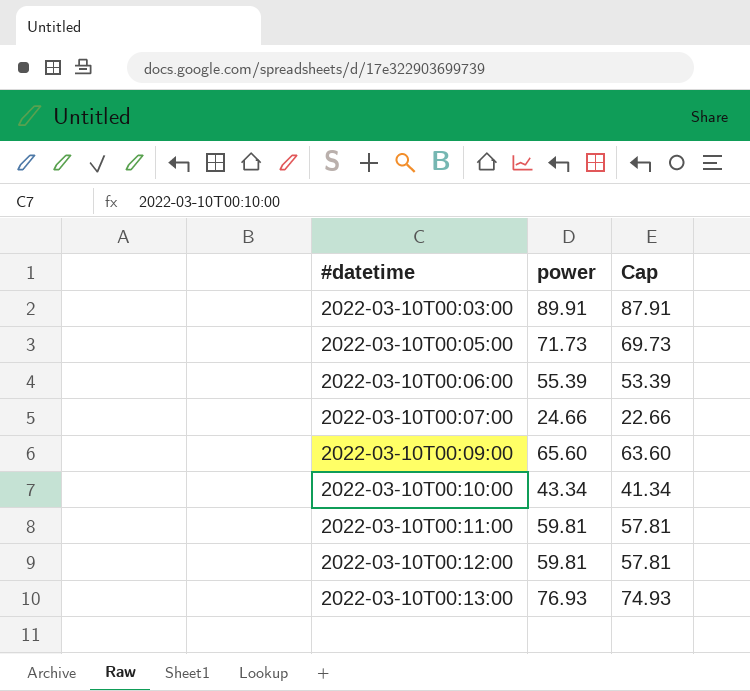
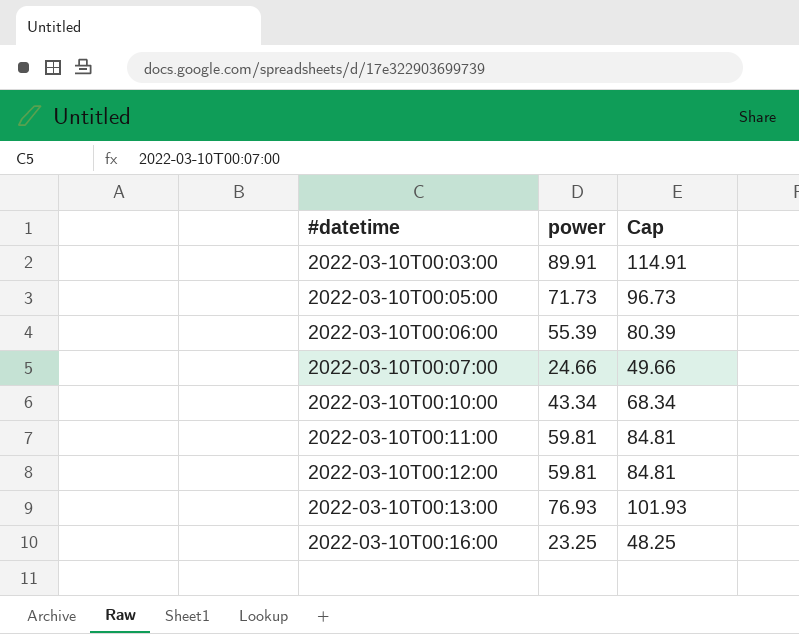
column Cap | formula: [power] - 2 -> [power] + 25
row 2022-03-10T00:09:00: 65.60 | 63.60 -> none
row 2022-03-10T00:16:00: none -> 23.25 | 48.25

